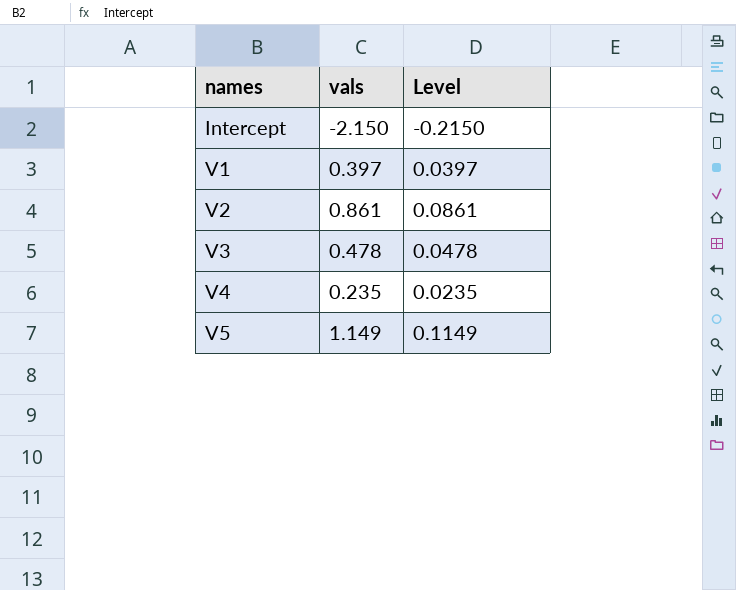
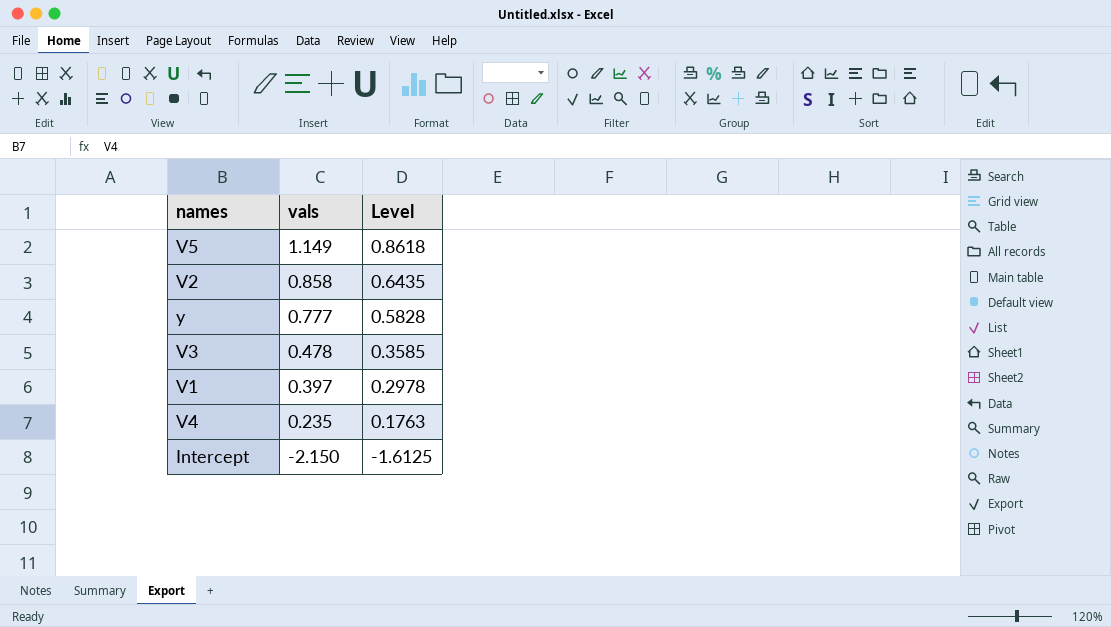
row order: names ascending -> vals descending
column Level | formula: [vals] * 0.1 -> [vals] * 0.75
V2 | vals: 0.861 -> 0.858
row y: none -> 0.777 | 0.5828

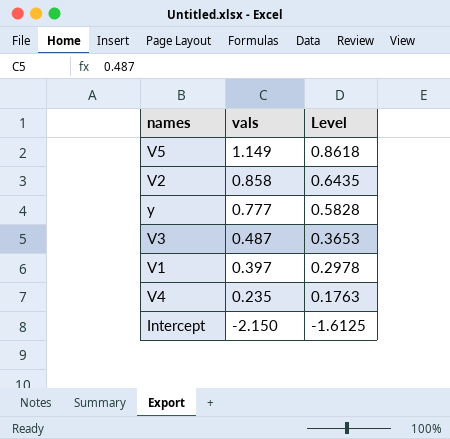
V3 | vals: 0.478 -> 0.487
V3 | Level: 0.3585 -> 0.3653

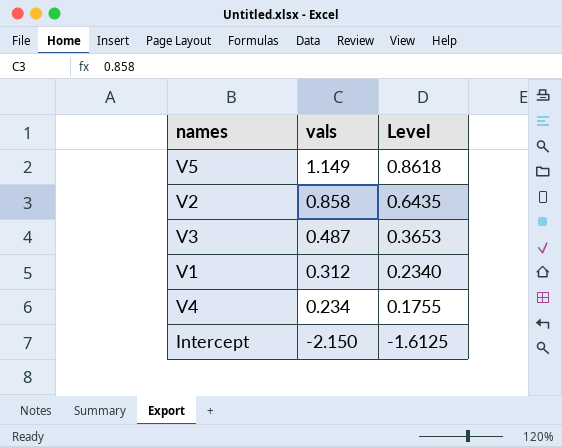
row y: 0.777 | 0.5828 -> none
V1 | vals: 0.397 -> 0.312
V1 | Level: 0.2978 -> 0.2340
V4 | vals: 0.235 -> 0.234
V4 | Level: 0.1763 -> 0.1755

